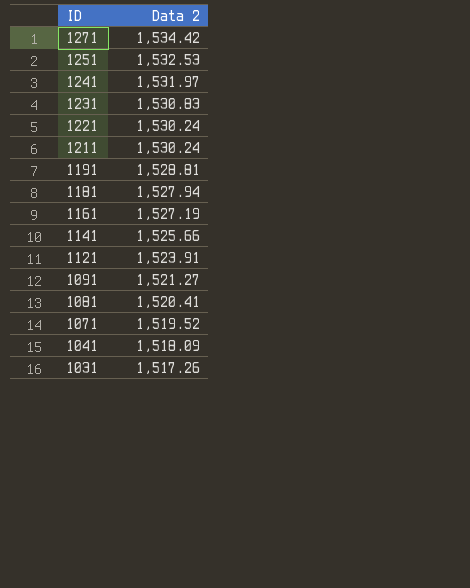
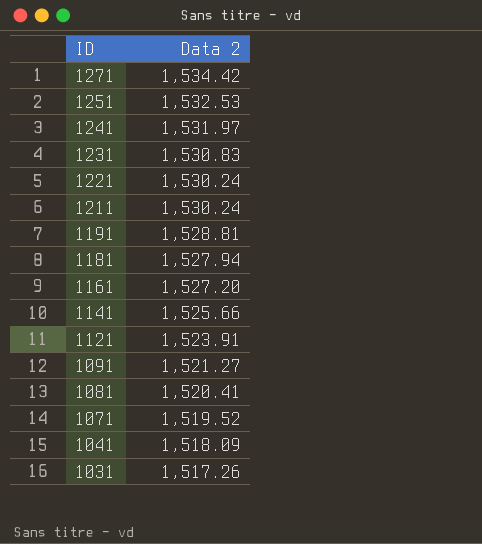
1161 | Data 2: 1,527.19 -> 1,527.20

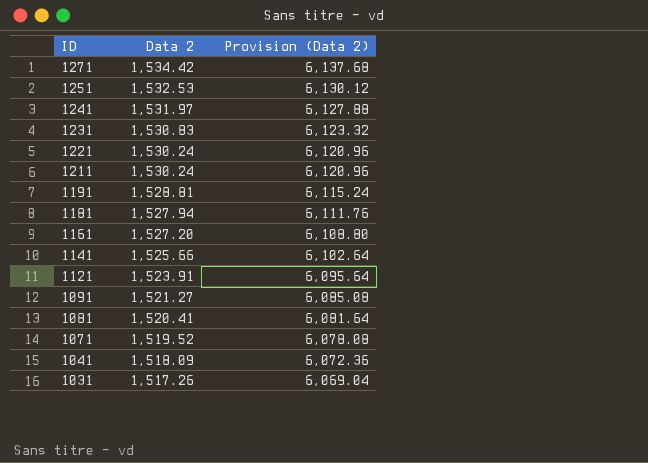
column Provision (Data 2) | formula: none -> [Data 2] * 4

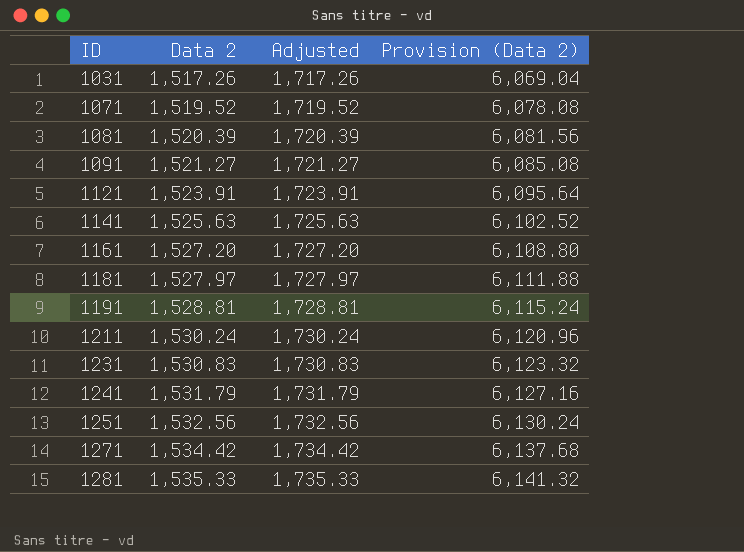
row order: ID descending -> ID ascending
column Adjusted | formula: none -> [Data 2] + 200
row 1221: 1,530.24 | 6,120.96 -> none
row 1041: 1,518.09 | 6,072.36 -> none
1081 | Data 2: 1,520.41 -> 1,520.39
1081 | Provision (Data 2): 6,081.64 -> 6,081.56
1141 | Data 2: 1,525.66 -> 1,525.63
1141 | Provision (Data 2): 6,102.64 -> 6,102.52
1181 | Data 2: 1,527.94 -> 1,527.97
1181 | Provision (Data 2): 6,111.76 -> 6,111.88
1241 | Data 2: 1,531.97 -> 1,531.79
1241 | Provision (Data 2): 6,127.88 -> 6,127.16
1251 | Data 2: 1,532.53 -> 1,532.56
1251 | Provision (Data 2): 6,130.12 -> 6,130.24
row 1281: none -> 1,535.33 | 1,735.33 | 6,141.32

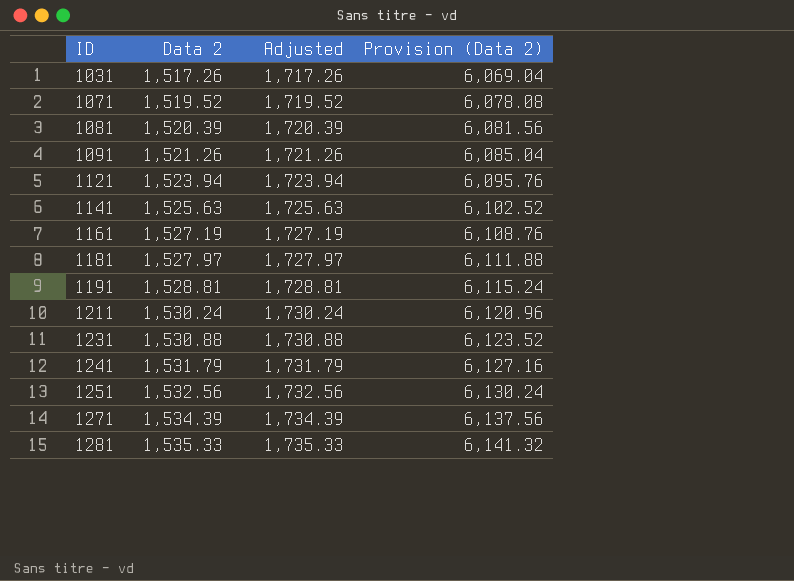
1091 | Data 2: 1,521.27 -> 1,521.26
1091 | Adjusted: 1,721.27 -> 1,721.26
1091 | Provision (Data 2): 6,085.08 -> 6,085.04
1121 | Data 2: 1,523.91 -> 1,523.94
1121 | Adjusted: 1,723.91 -> 1,723.94
1121 | Provision (Data 2): 6,095.64 -> 6,095.76
1161 | Data 2: 1,527.20 -> 1,527.19
1161 | Adjusted: 1,727.20 -> 1,727.19
1161 | Provision (Data 2): 6,108.80 -> 6,108.76
1231 | Data 2: 1,530.83 -> 1,530.88
1231 | Adjusted: 1,730.83 -> 1,730.88
1231 | Provision (Data 2): 6,123.32 -> 6,123.52
1271 | Data 2: 1,534.42 -> 1,534.39
1271 | Adjusted: 1,734.42 -> 1,734.39
1271 | Provision (Data 2): 6,137.68 -> 6,137.56

